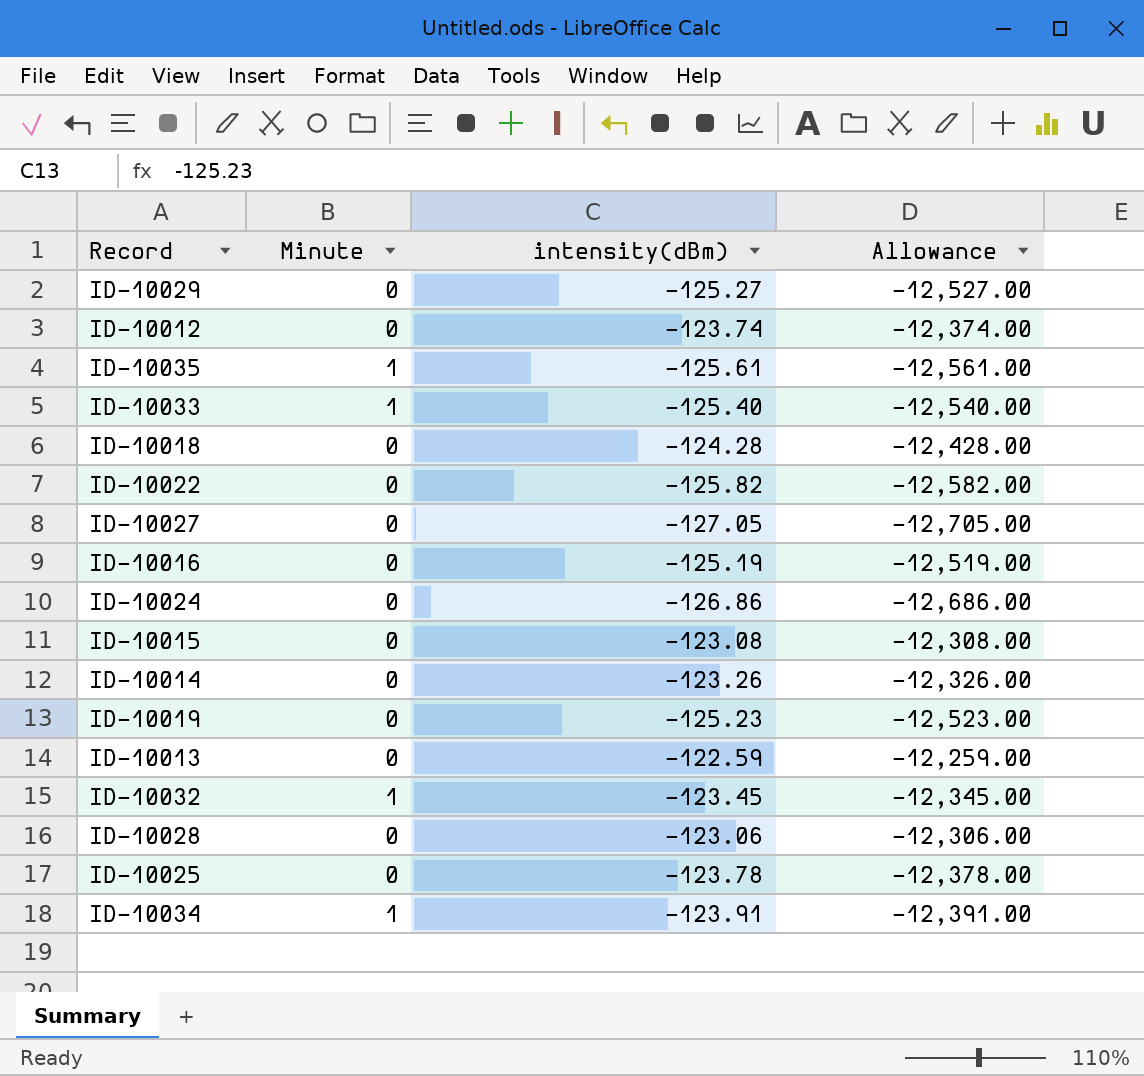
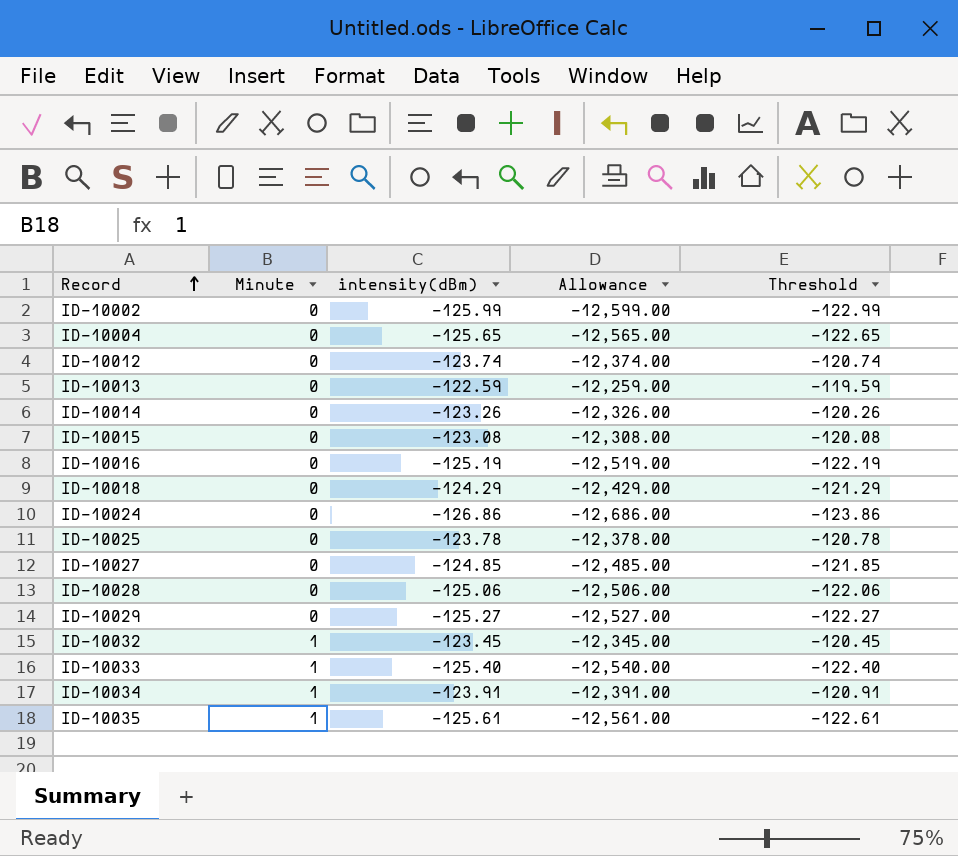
row order: none -> Record ascending
column Threshold | formula: none -> [intensity(dBm)] + 3
row ID-10022: 0 | -125.82 | -12,582.00 -> none
row ID-10019: 0 | -125.23 | -12,523.00 -> none
row ID-10002: none -> 0 | -125.99 | -12,599.00 | -122.99
row ID-10004: none -> 0 | -125.65 | -12,565.00 | -122.65
ID-10018 | intensity(dBm): -124.28 -> -124.29
ID-10018 | Allowance: -12,428.00 -> -12,429.00
ID-10027 | intensity(dBm): -127.05 -> -124.85
ID-10027 | Allowance: -12,705.00 -> -12,485.00
ID-10028 | intensity(dBm): -123.06 -> -125.06
ID-10028 | Allowance: -12,306.00 -> -12,506.00

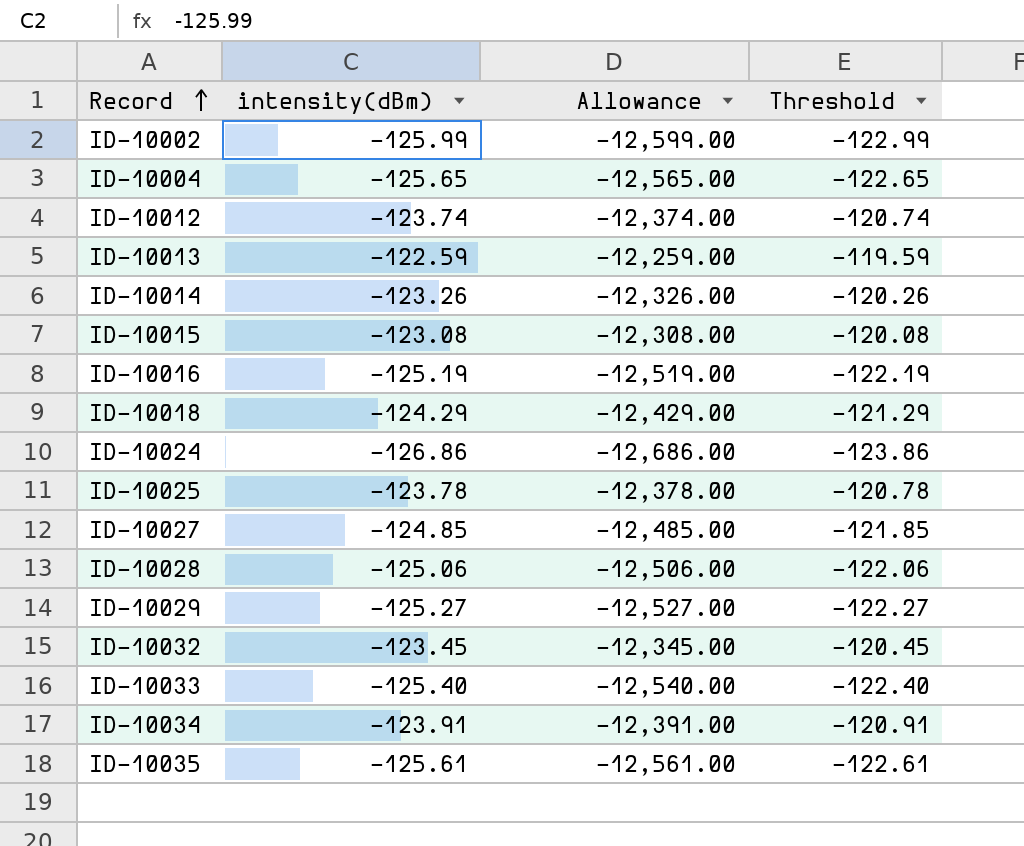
column Minute | position: 2 -> none

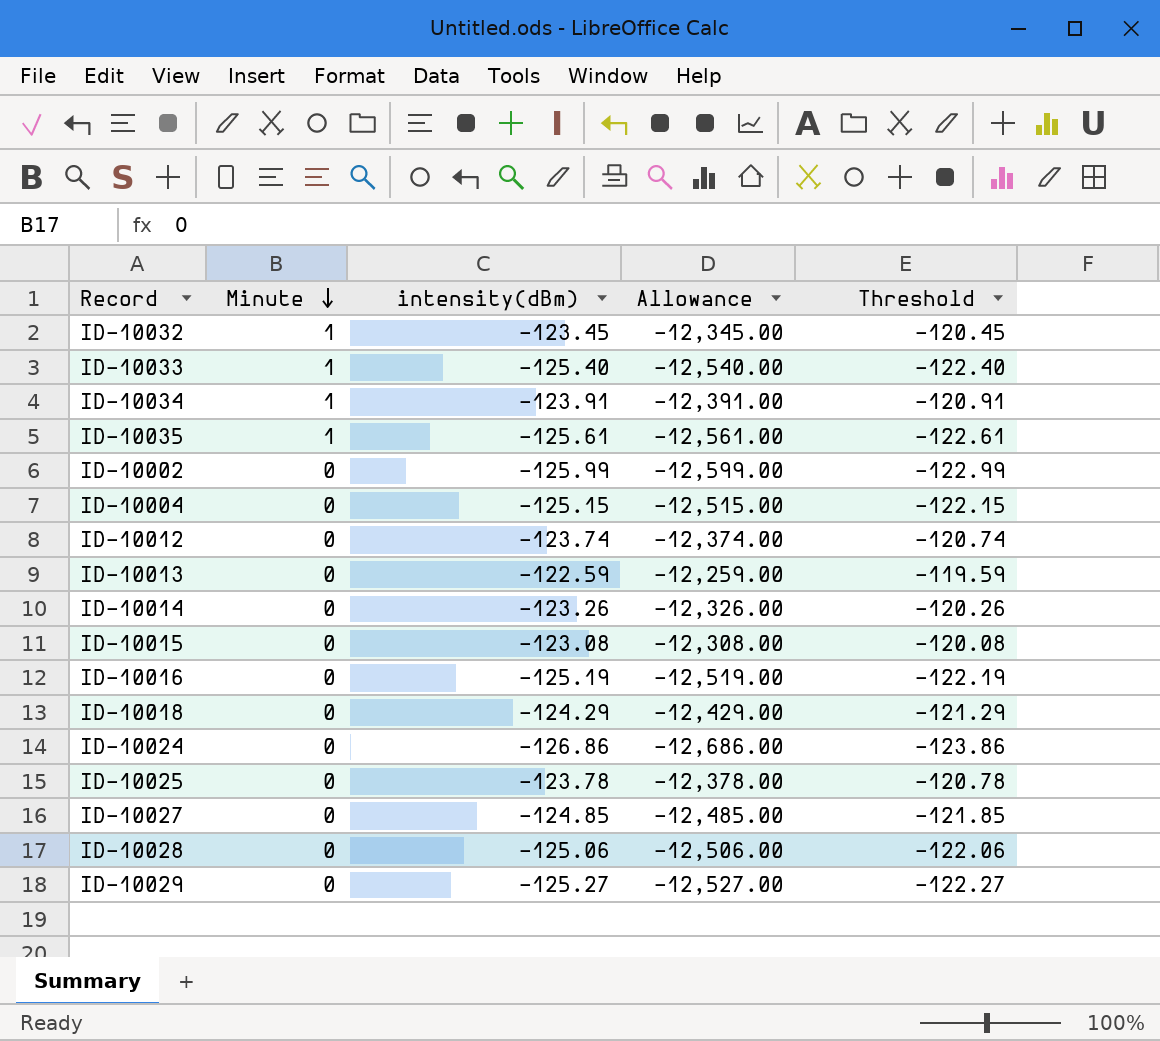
row order: Record ascending -> Minute descending
column Minute | position: none -> 2
ID-10004 | intensity(dBm): -125.65 -> -125.15
ID-10004 | Allowance: -12,565.00 -> -12,515.00
ID-10004 | Threshold: -122.65 -> -122.15

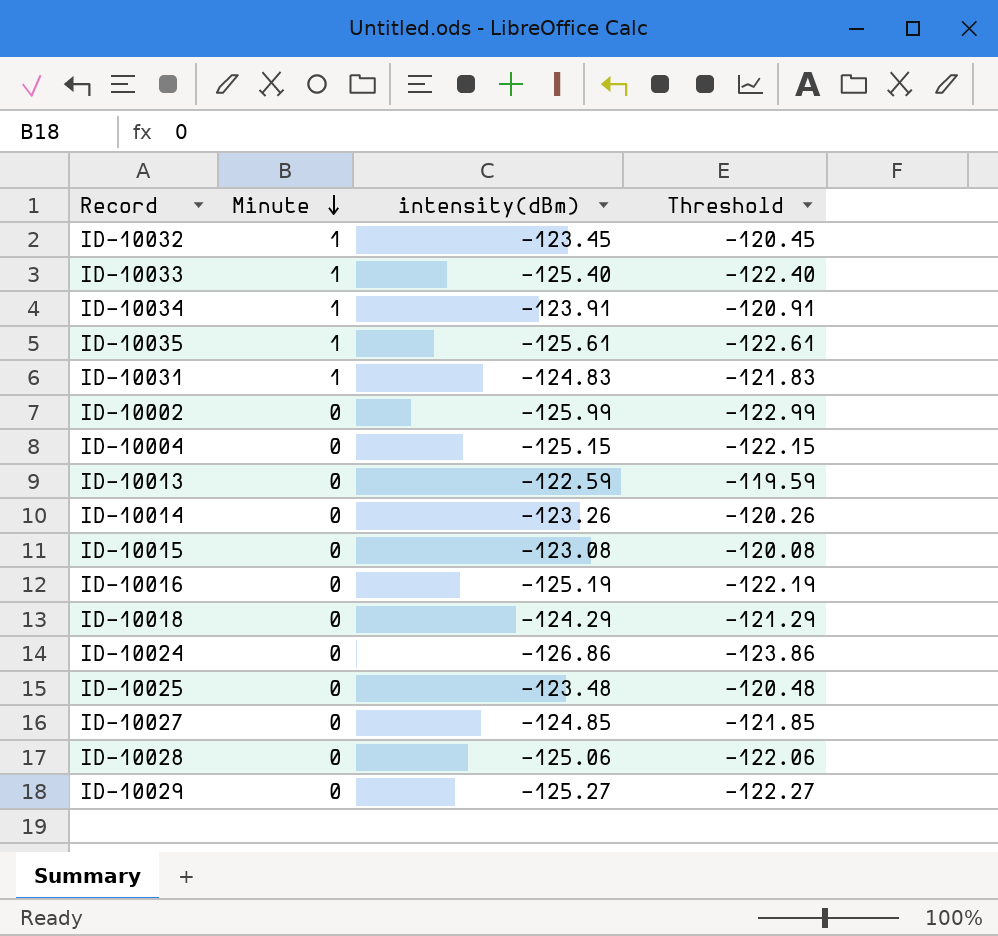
column Allowance | formula: [intensity(dBm)] * 100 -> none
row ID-10012: 0 | -123.74 | -12,374.00 | -120.74 -> none
row ID-10031: none -> 1 | -124.83 | -121.83
ID-10025 | intensity(dBm): -123.78 -> -123.48
ID-10025 | Threshold: -120.78 -> -120.48

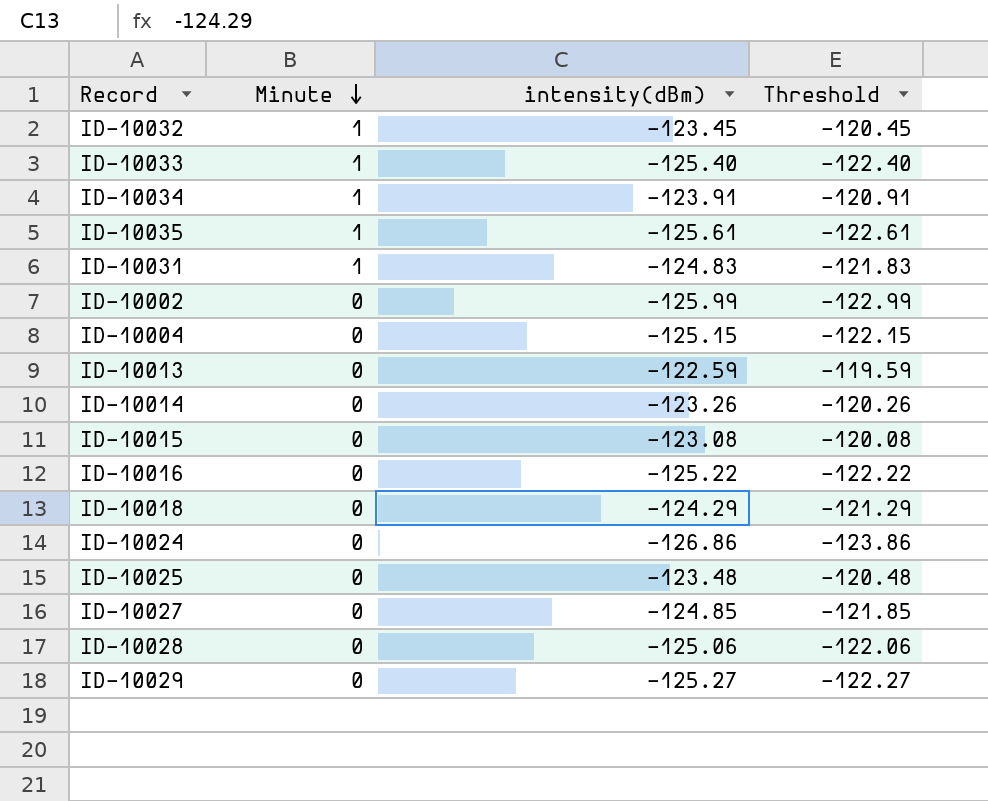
ID-10016 | intensity(dBm): -125.19 -> -125.22
ID-10016 | Threshold: -122.19 -> -122.22

